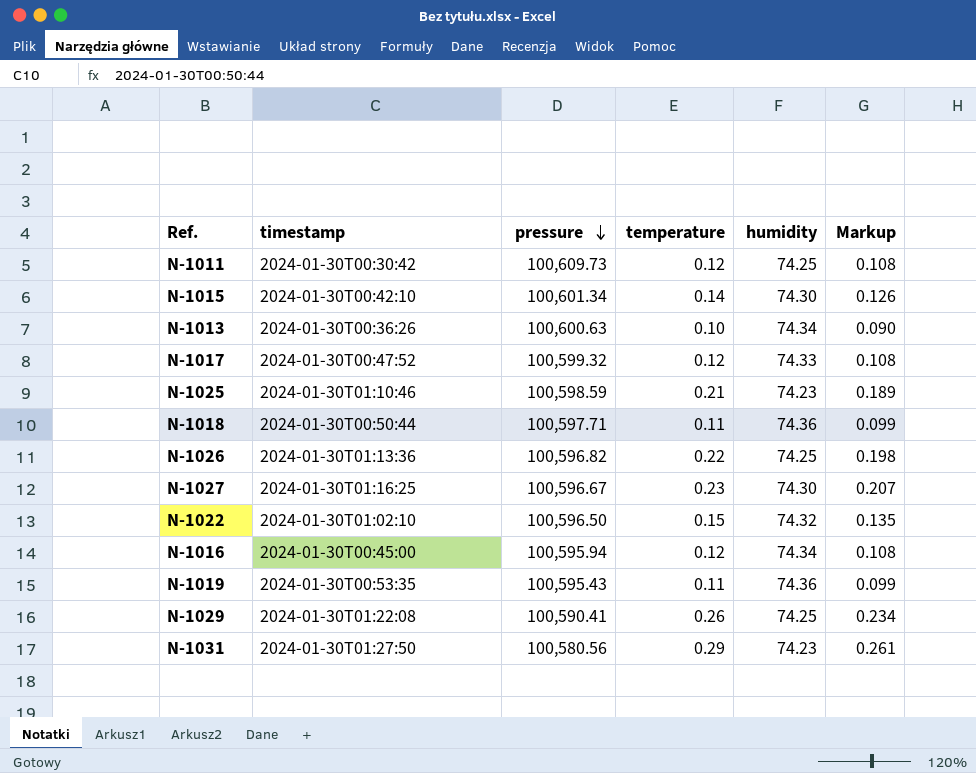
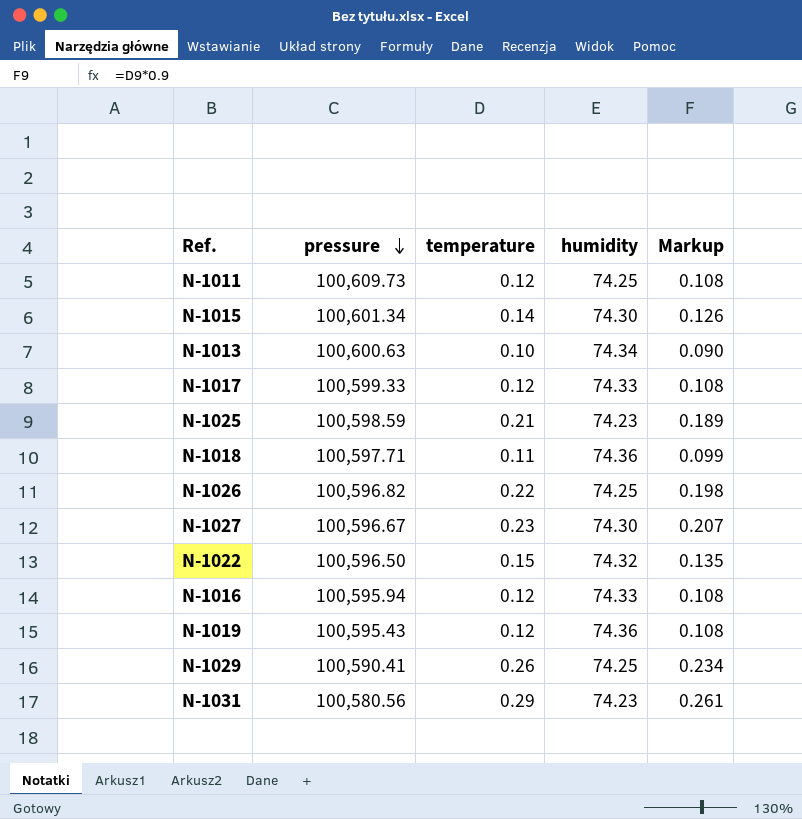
column timestamp | position: 2 -> none
N-1017 | pressure: 100,599.32 -> 100,599.33
N-1016 | humidity: 74.34 -> 74.33
N-1019 | temperature: 0.11 -> 0.12
N-1019 | Markup: 0.099 -> 0.108

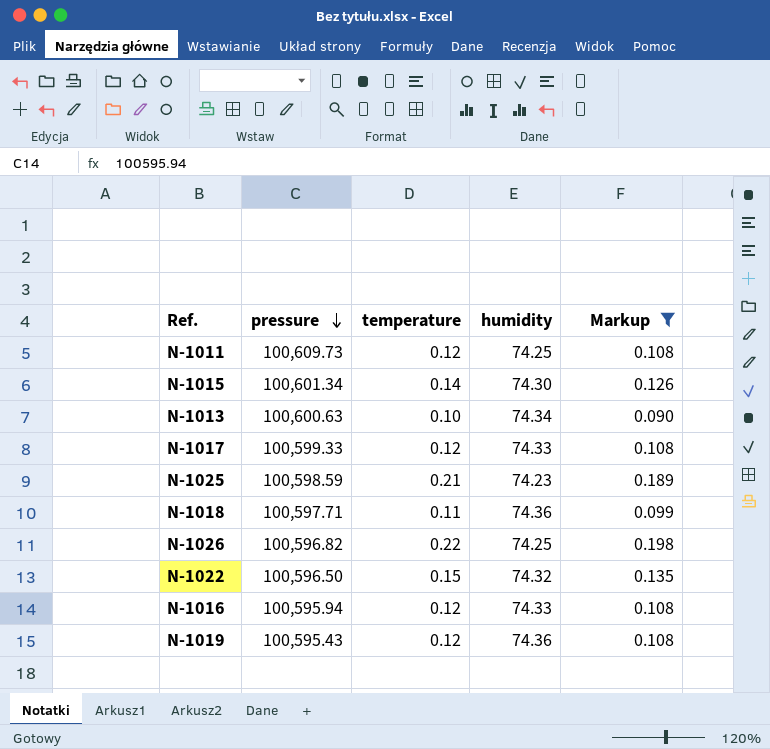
filter: none -> Markup <= 0.198

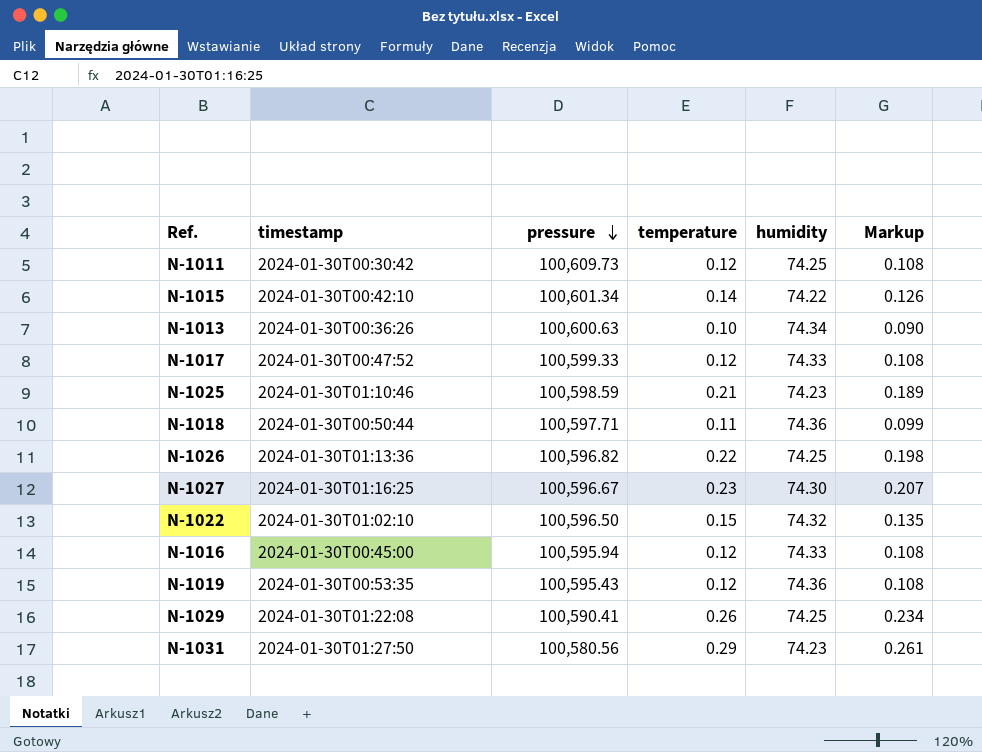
filter: Markup <= 0.198 -> none
column timestamp | position: none -> 2
N-1015 | humidity: 74.30 -> 74.22

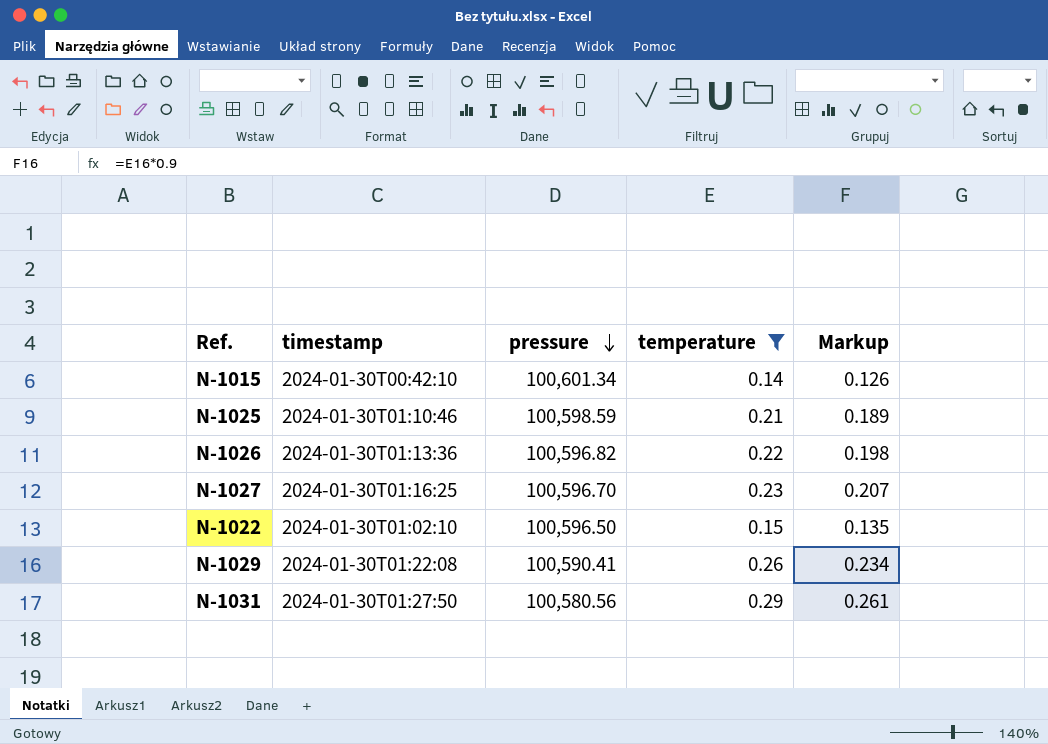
filter: none -> temperature >= 0.14
column humidity | position: 5 -> none
N-1027 | pressure: 100,596.67 -> 100,596.70

